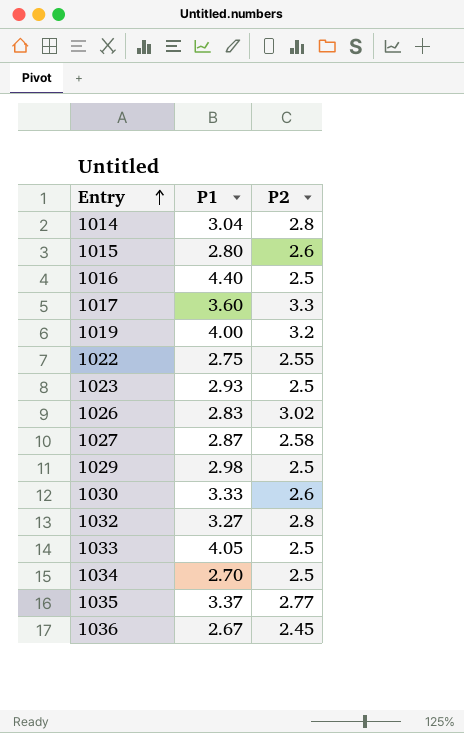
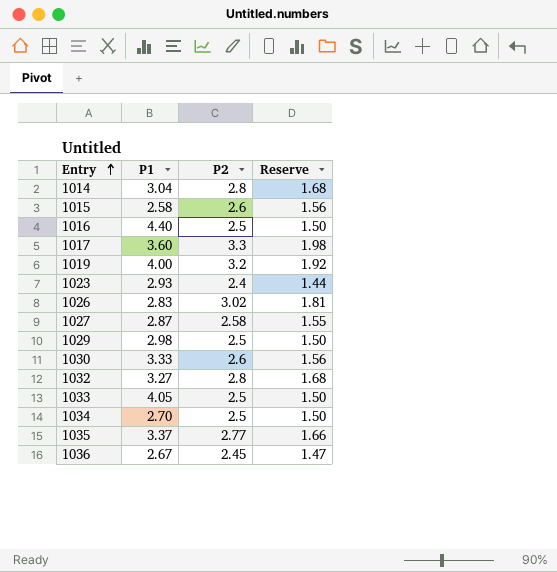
column Reserve | formula: none -> [P2] * 0.6
row 1022: 2.75 | 2.55 -> none
1015 | P1: 2.80 -> 2.58
1023 | P2: 2.5 -> 2.4

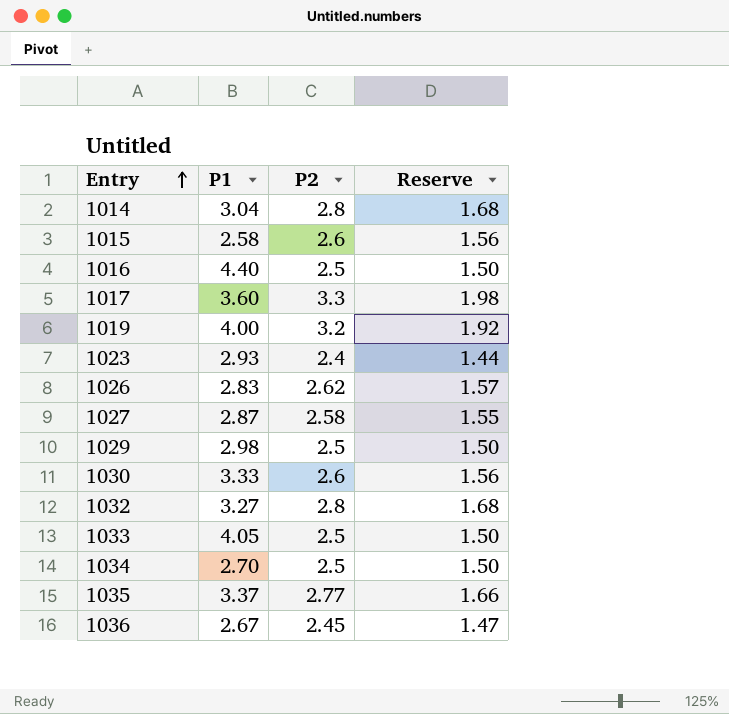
1026 | P2: 3.02 -> 2.62
1026 | Reserve: 1.81 -> 1.57

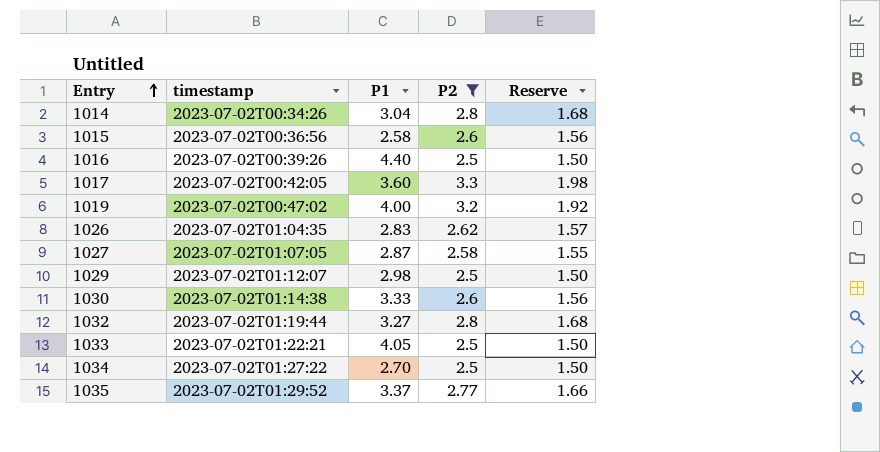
filter: none -> P2 >= 2.5
column timestamp | position: none -> 2

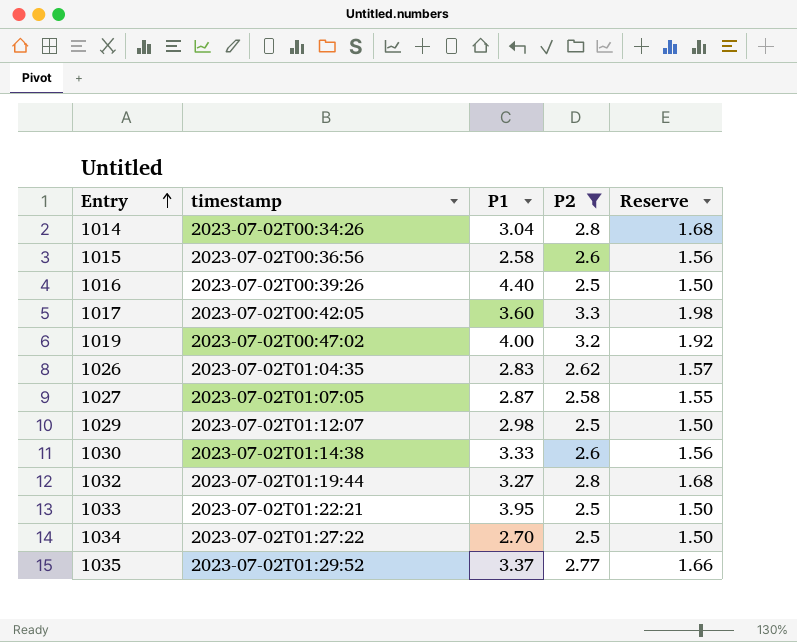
1033 | P1: 4.05 -> 3.95

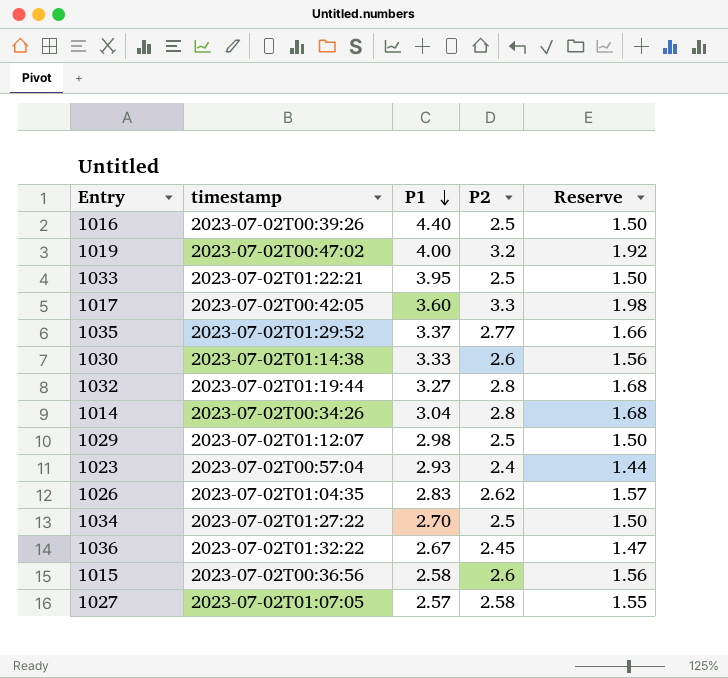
filter: P2 >= 2.5 -> none
row order: Entry ascending -> P1 descending
1027 | P1: 2.87 -> 2.57

